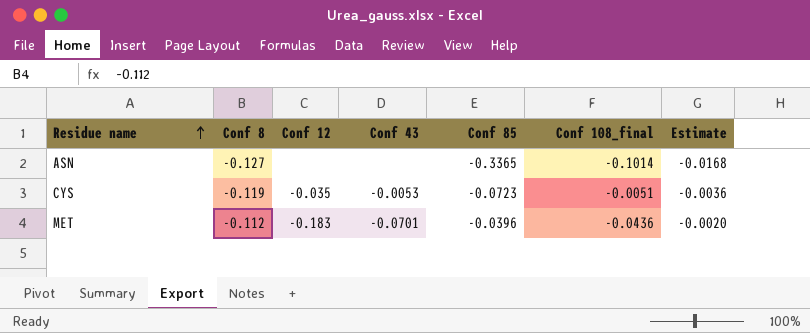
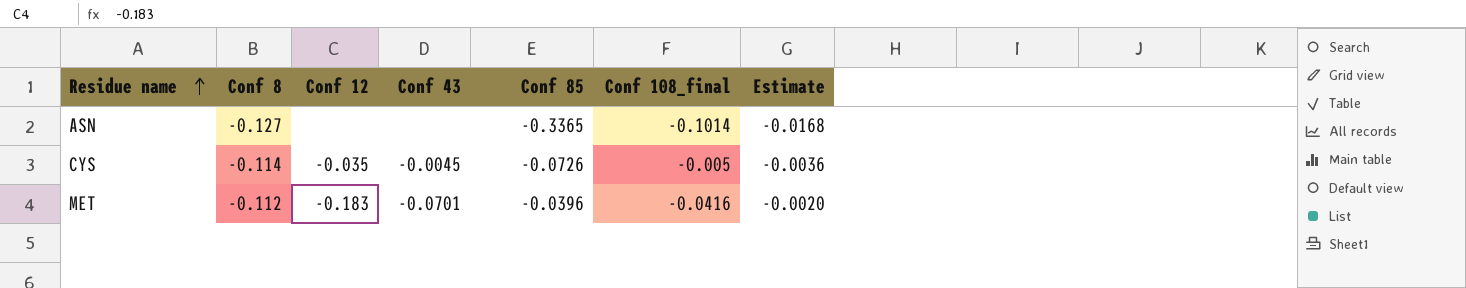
CYS | Conf 8: -0.119 -> -0.114
CYS | Conf 43: -0.0053 -> -0.0045
CYS | Conf 85: -0.0723 -> -0.0726
CYS | Conf 108_final: -0.0051 -> -0.005
MET | Conf 108_final: -0.0436 -> -0.0416

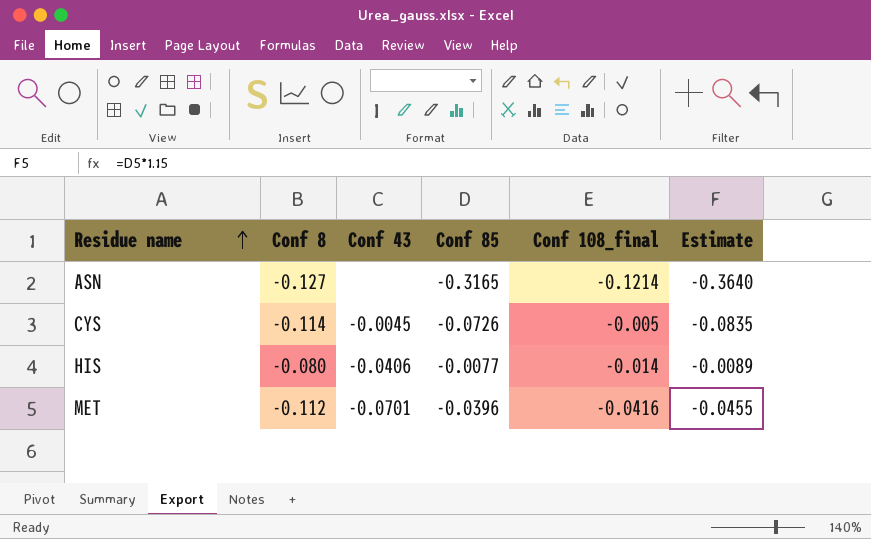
column Conf 12 | position: 3 -> none
column Estimate | formula: [Conf 85] * 0.05 -> [Conf 85] * 1.15
ASN | Conf 85: -0.3365 -> -0.3165
ASN | Conf 108_final: -0.1014 -> -0.1214
row HIS: none -> -0.080 | -0.0406 | -0.0077 | -0.014 | -0.0089

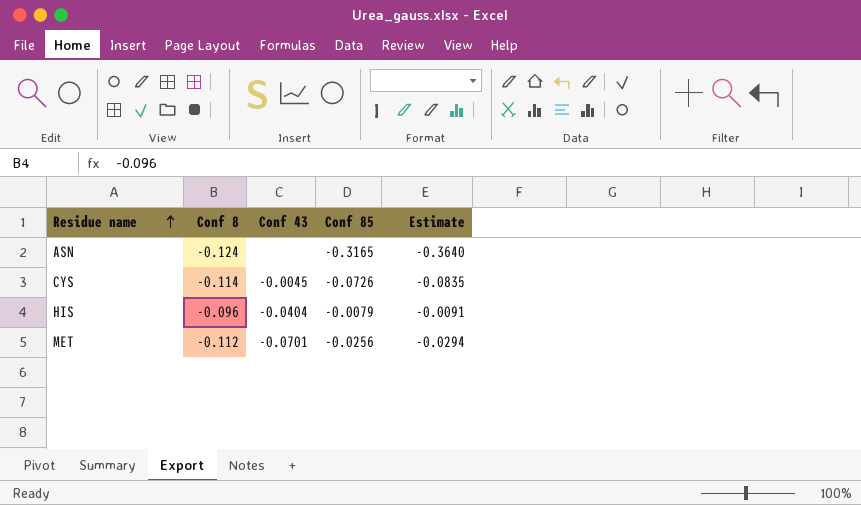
column Conf 108_final | position: 5 -> none
ASN | Conf 8: -0.127 -> -0.124
HIS | Conf 8: -0.080 -> -0.096
HIS | Conf 43: -0.0406 -> -0.0404
HIS | Conf 85: -0.0077 -> -0.0079
HIS | Estimate: -0.0089 -> -0.0091
MET | Conf 85: -0.0396 -> -0.0256
MET | Estimate: -0.0455 -> -0.0294

